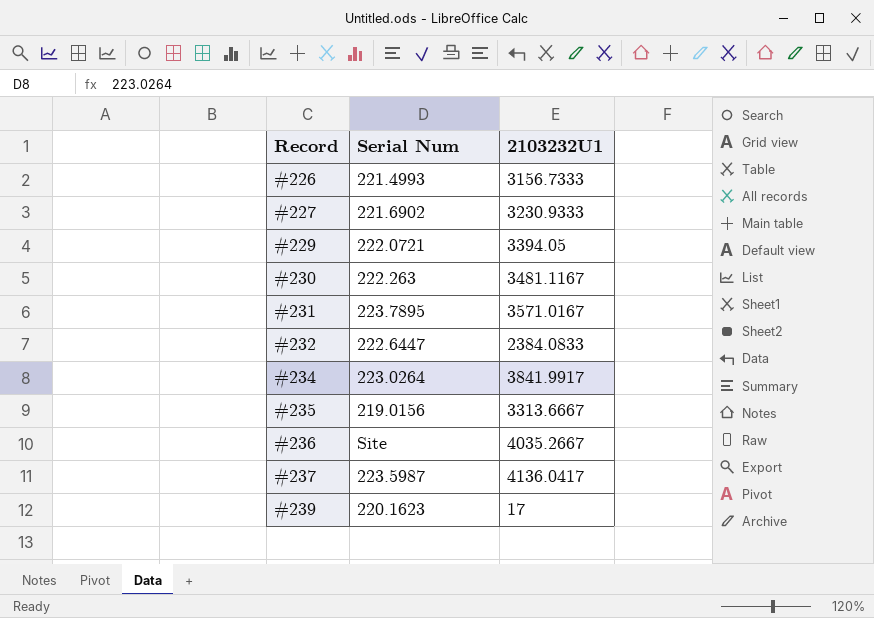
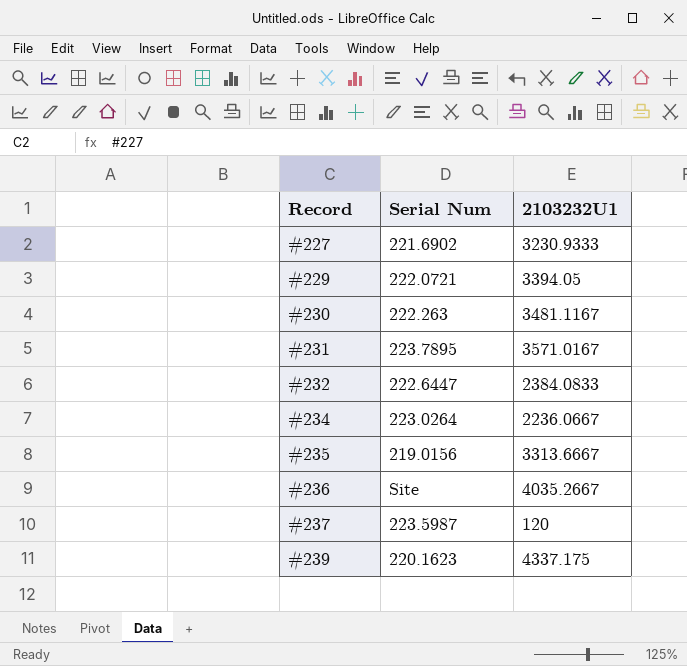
row #226: 221.4993 | 3156.7333 -> none
#234 | 2103232U1: 3841.9917 -> 2236.0667
#237 | 2103232U1: 4136.0417 -> 120
#239 | 2103232U1: 17 -> 4337.175

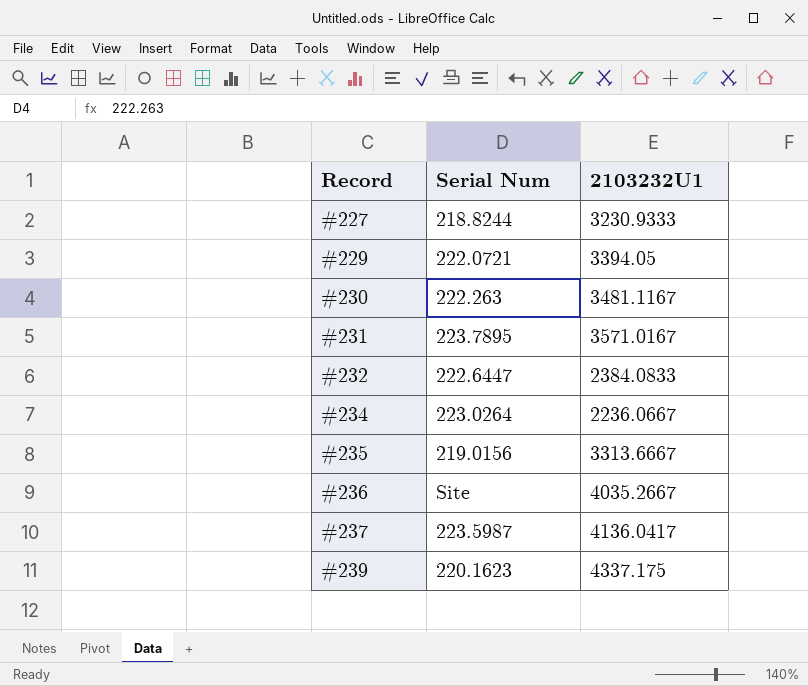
#227 | Serial Num: 221.6902 -> 218.8244
#237 | 2103232U1: 120 -> 4136.0417

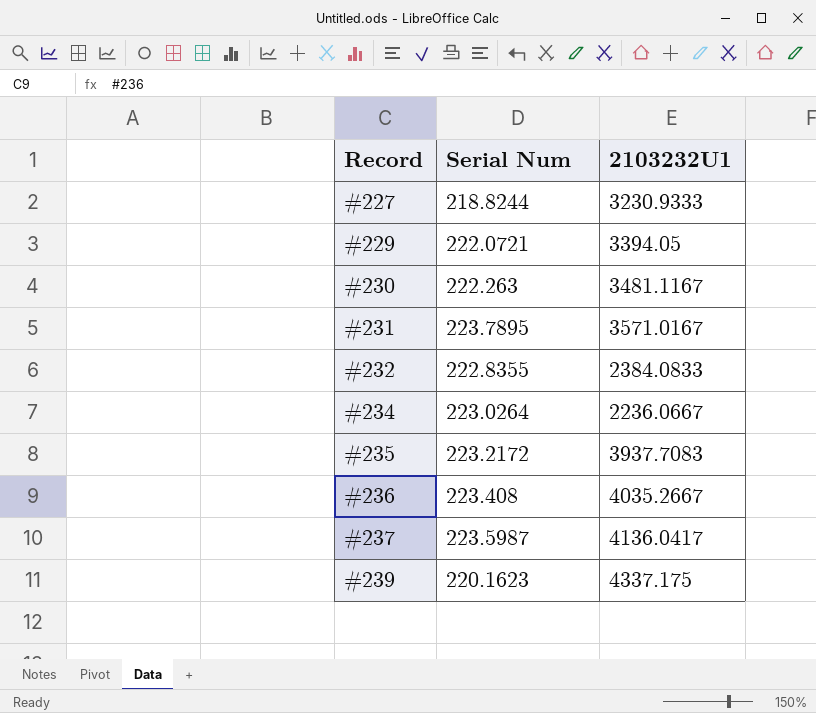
#232 | Serial Num: 222.6447 -> 222.8355
#235 | Serial Num: 219.0156 -> 223.2172
#235 | 2103232U1: 3313.6667 -> 3937.7083
#236 | Serial Num: Site -> 223.408

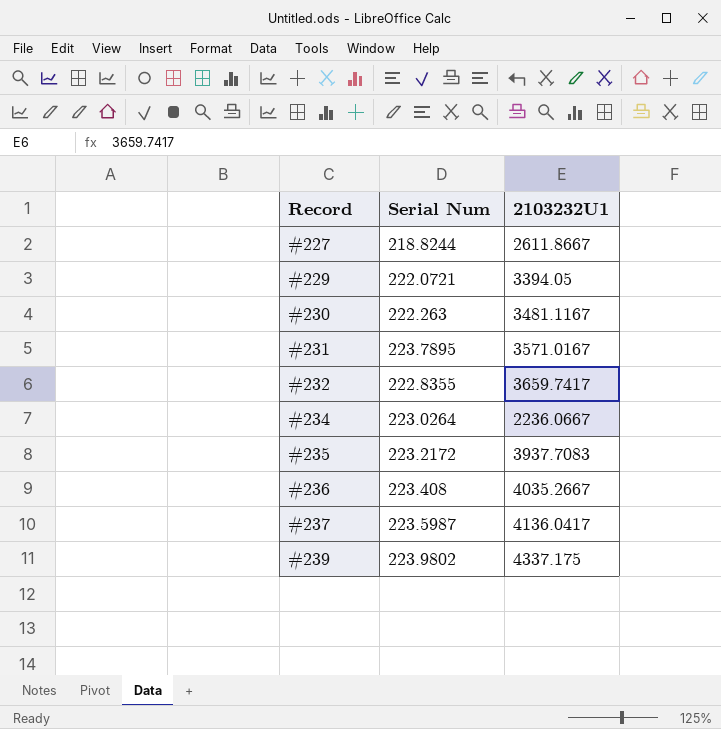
#227 | 2103232U1: 3230.9333 -> 2611.8667
#232 | 2103232U1: 2384.0833 -> 3659.7417
#239 | Serial Num: 220.1623 -> 223.9802

